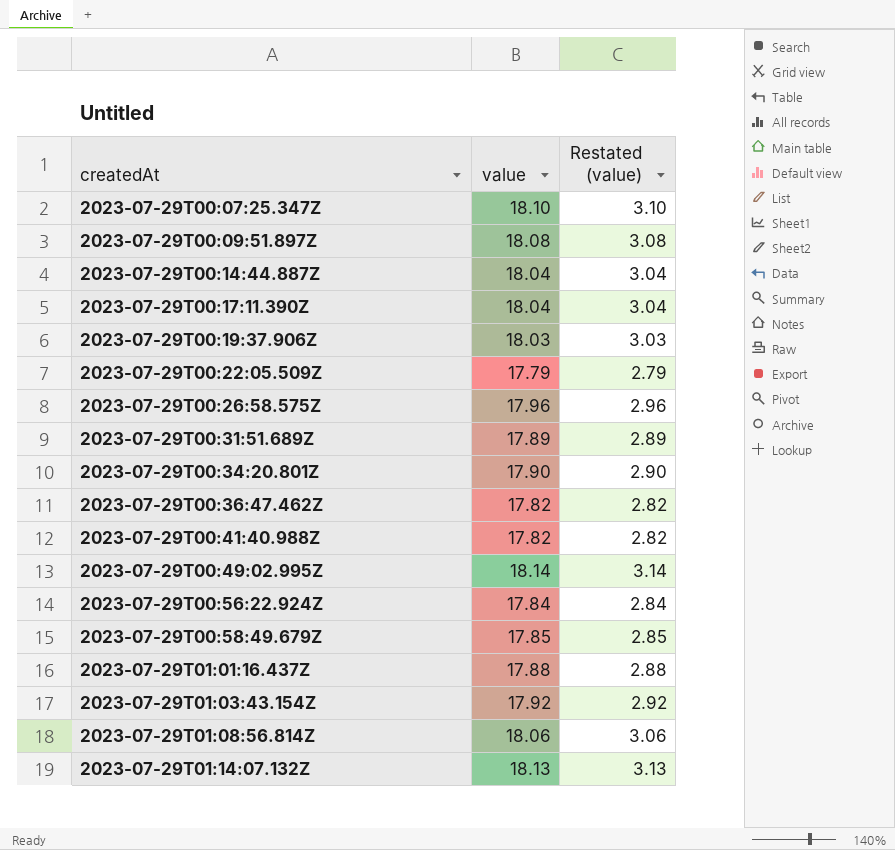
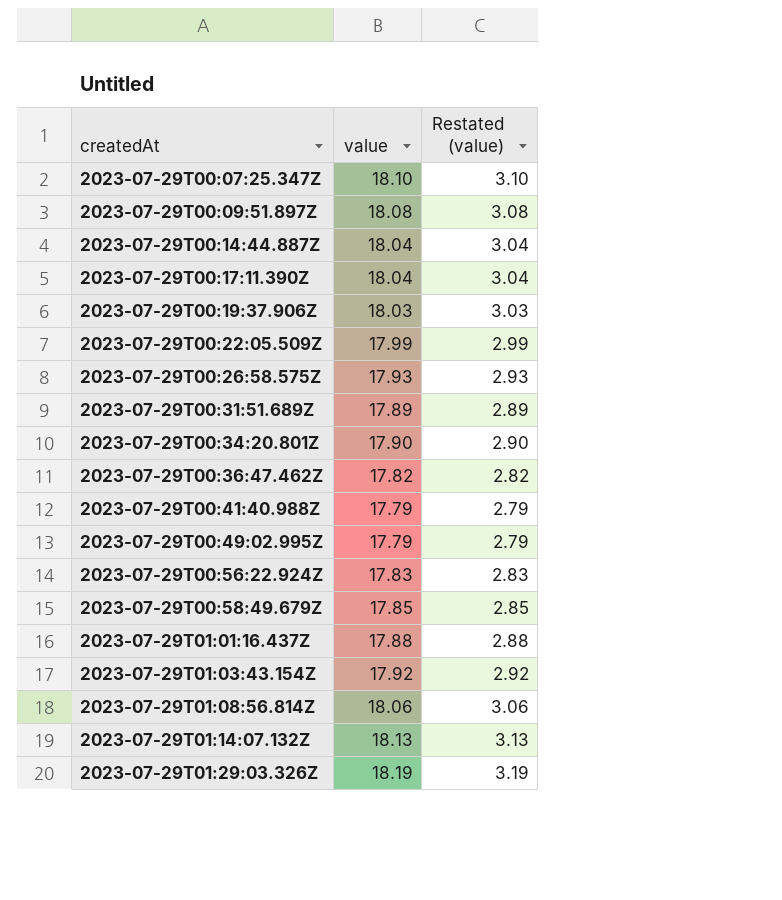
2023-07-29T00:22:05.509Z | value: 17.79 -> 17.99
2023-07-29T00:22:05.509Z | Restated (value): 2.79 -> 2.99
2023-07-29T00:26:58.575Z | value: 17.96 -> 17.93
2023-07-29T00:26:58.575Z | Restated (value): 2.96 -> 2.93
2023-07-29T00:41:40.988Z | value: 17.82 -> 17.79
2023-07-29T00:41:40.988Z | Restated (value): 2.82 -> 2.79
2023-07-29T00:49:02.995Z | value: 18.14 -> 17.79
2023-07-29T00:49:02.995Z | Restated (value): 3.14 -> 2.79
2023-07-29T00:56:22.924Z | value: 17.84 -> 17.83
2023-07-29T00:56:22.924Z | Restated (value): 2.84 -> 2.83
row 2023-07-29T01:29:03.326Z: none -> 18.19 | 3.19

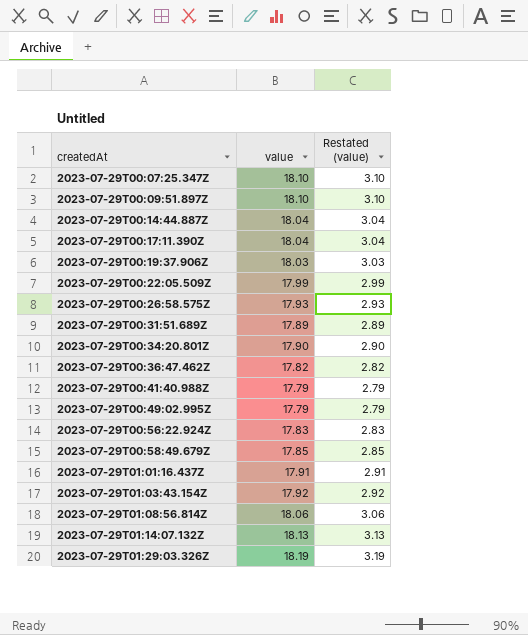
2023-07-29T00:09:51.897Z | value: 18.08 -> 18.10
2023-07-29T00:09:51.897Z | Restated (value): 3.08 -> 3.10
2023-07-29T01:01:16.437Z | value: 17.88 -> 17.91
2023-07-29T01:01:16.437Z | Restated (value): 2.88 -> 2.91

